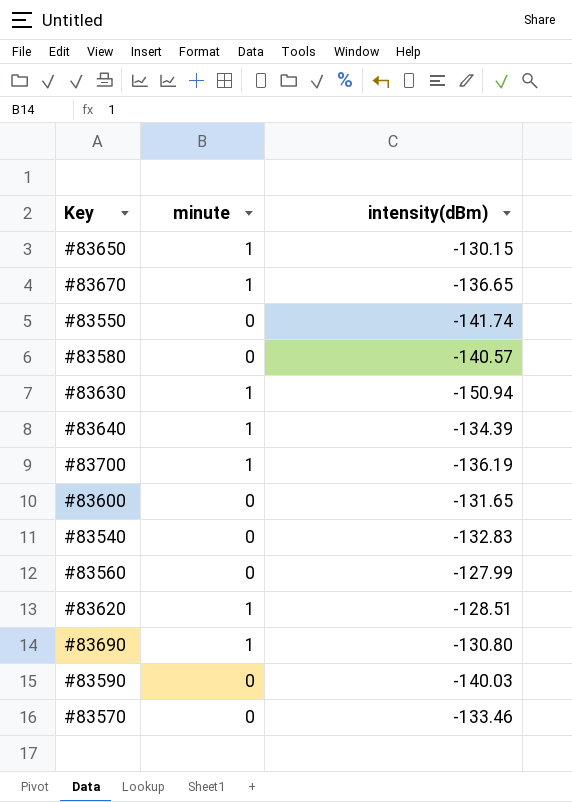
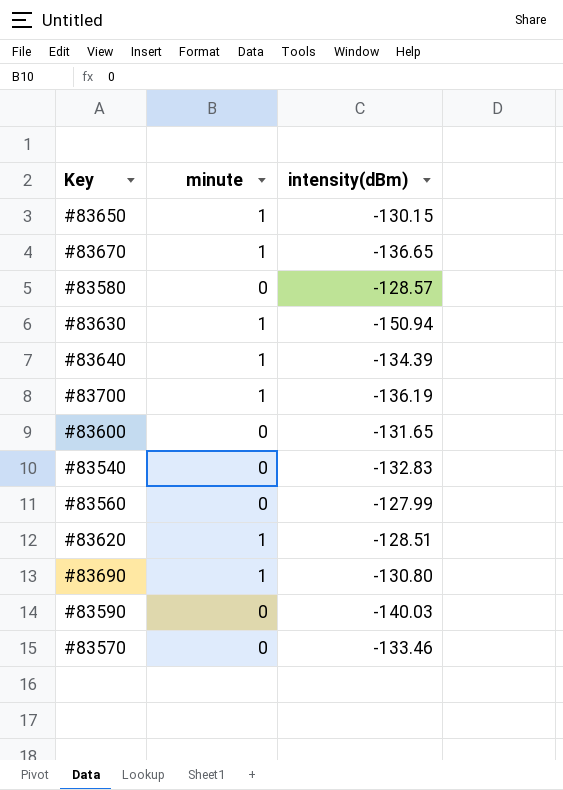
row #83550: 0 | -141.74 -> none
#83580 | intensity(dBm): -140.57 -> -128.57

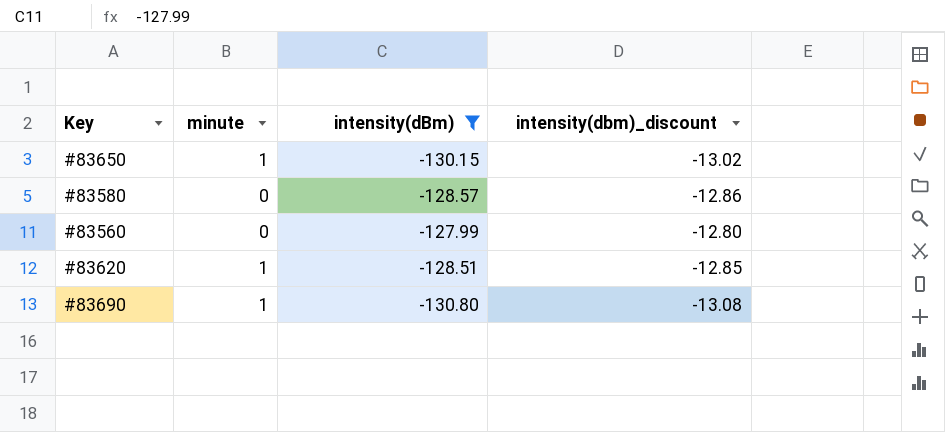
filter: none -> intensity(dBm) >= -130.80
column intensity(dbm)_discount | formula: none -> [intensity(dBm)] * 0.1

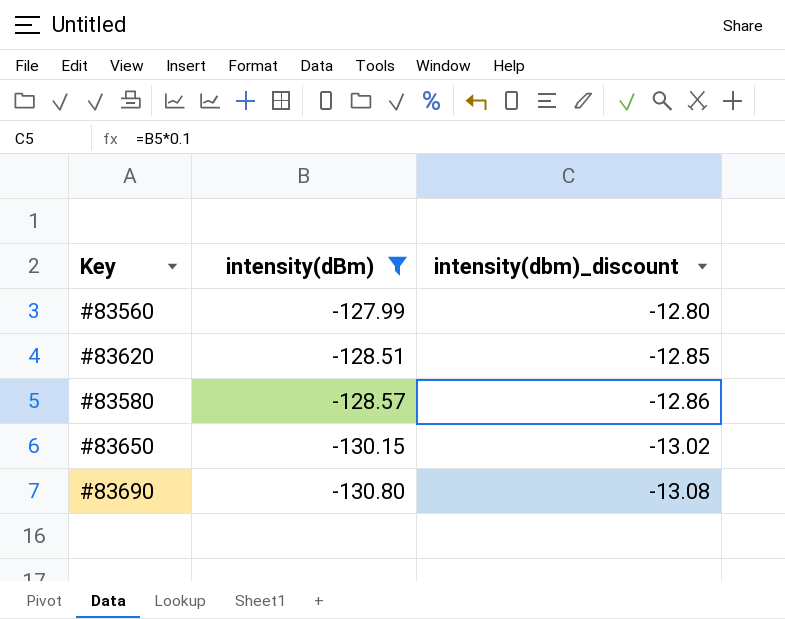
row order: none -> intensity(dBm) descending
column minute | position: 2 -> none

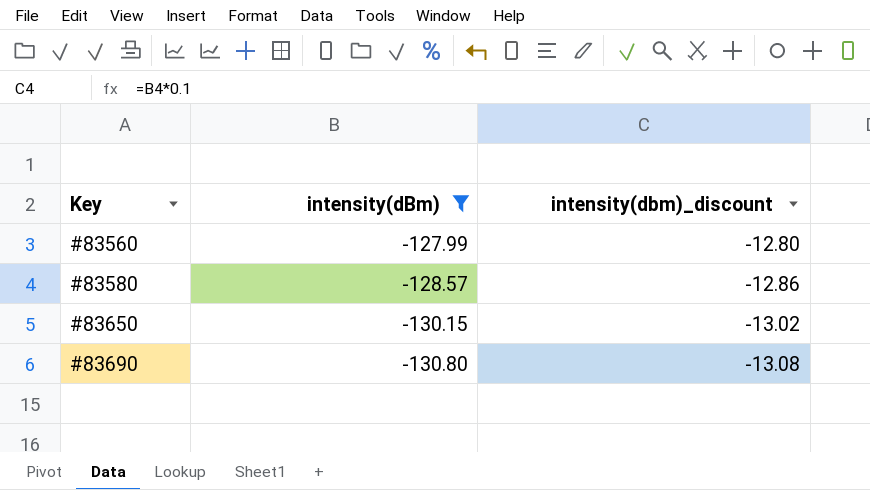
row #83620: -128.51 | -12.85 -> none

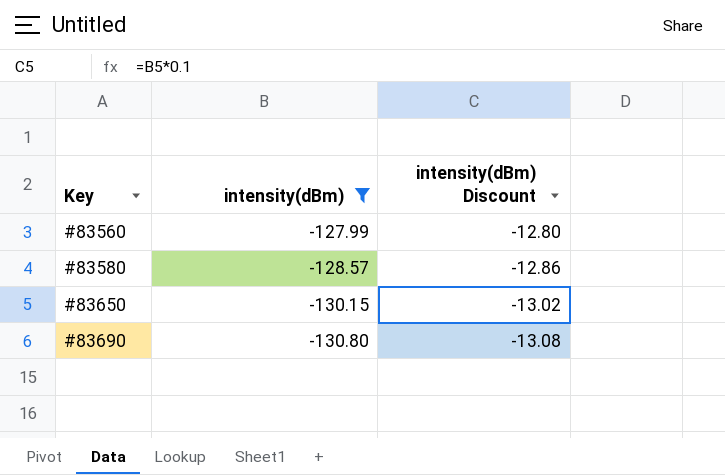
column name: intensity(dbm)_discount -> intensity(dBm) Discount

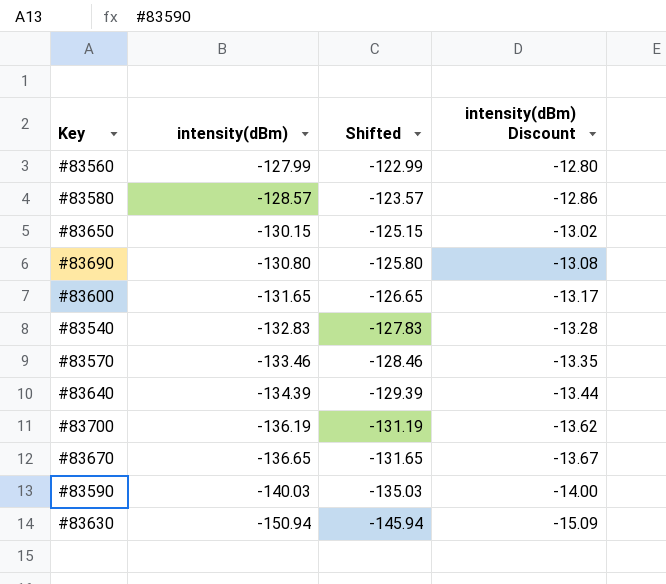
filter: intensity(dBm) >= -130.80 -> none
column Shifted | formula: none -> [intensity(dBm)] + 5

